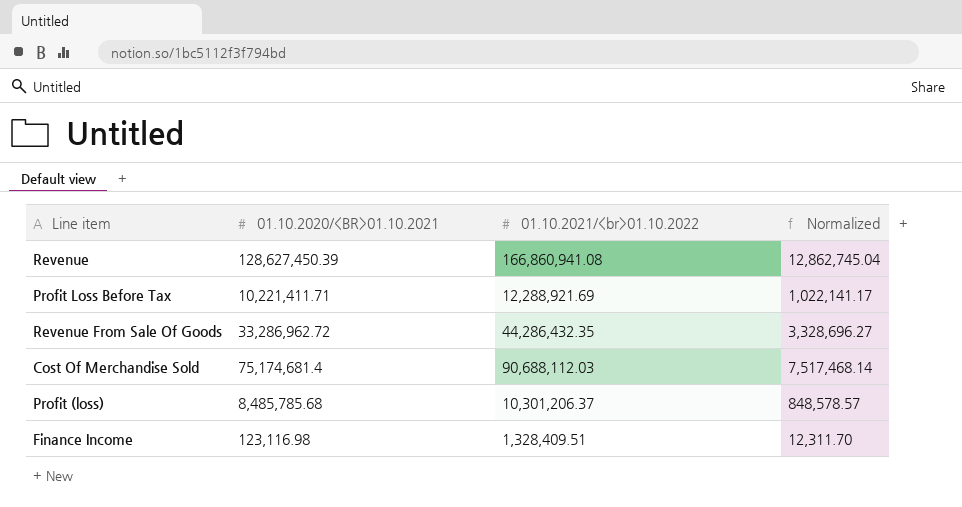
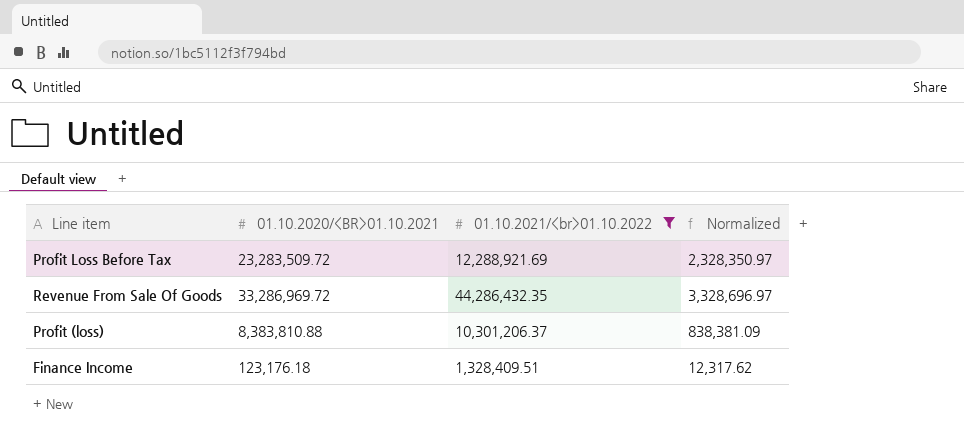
filter: none -> 01.10.2021/<br>01.10.2022 <= 44,286,432.35
Profit Loss Before Tax | 01.10.2020/<BR>01.10.2021: 10,221,411.71 -> 23,283,509.72
Profit Loss Before Tax | Normalized: 1,022,141.17 -> 2,328,350.97
Revenue From Sale Of Goods | 01.10.2020/<BR>01.10.2021: 33,286,962.72 -> 33,286,969.72
Revenue From Sale Of Goods | Normalized: 3,328,696.27 -> 3,328,696.97
Profit (loss) | 01.10.2020/<BR>01.10.2021: 8,485,785.68 -> 8,383,810.88
Profit (loss) | Normalized: 848,578.57 -> 838,381.09
Finance Income | 01.10.2020/<BR>01.10.2021: 123,116.98 -> 123,176.18
Finance Income | Normalized: 12,311.70 -> 12,317.62

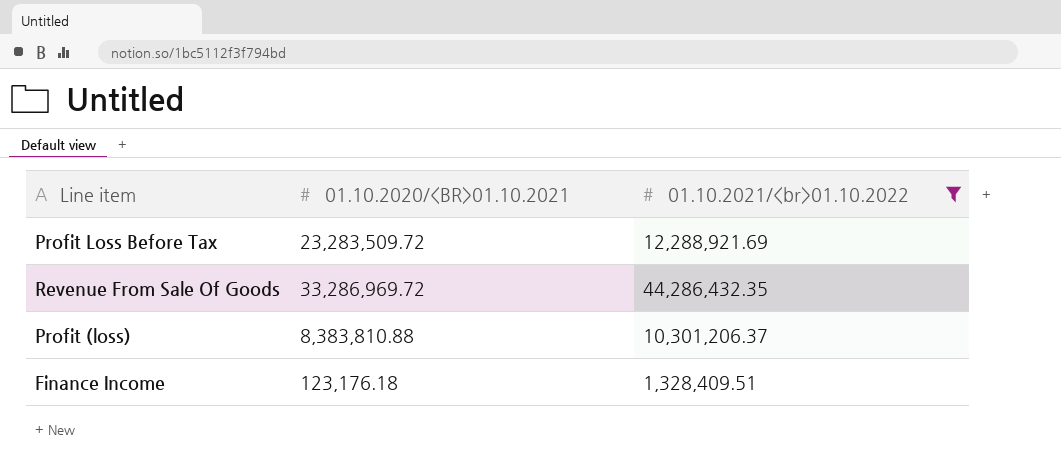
column Normalized | formula: [01.10.2020/<BR>01.10.2021] * 0.1 -> none

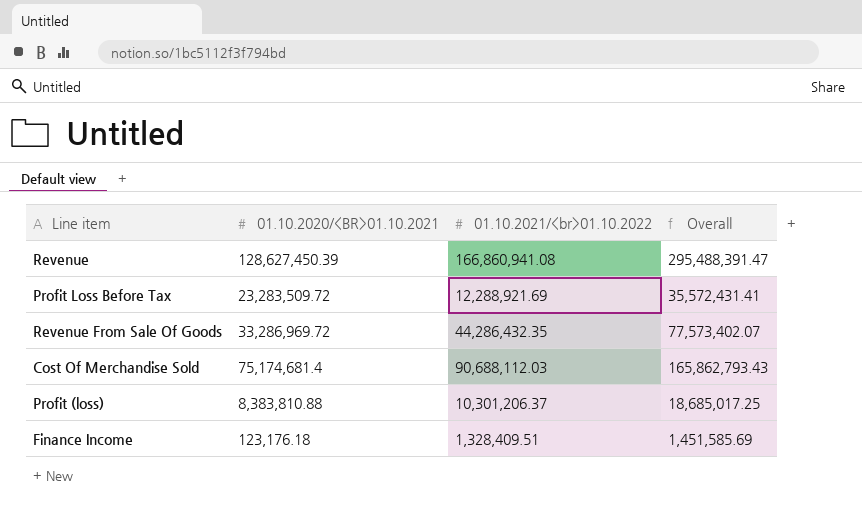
filter: 01.10.2021/<br>01.10.2022 <= 44,286,432.35 -> none
column Overall | formula: none -> [01.10.2020/<BR>01.10.2021] + [01.10.2021/<br>01.10.2022]

